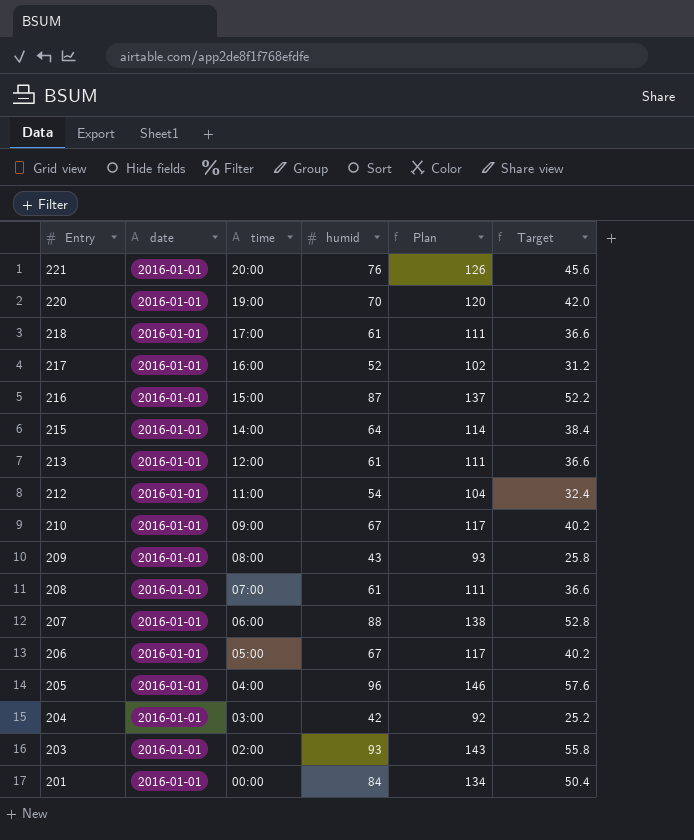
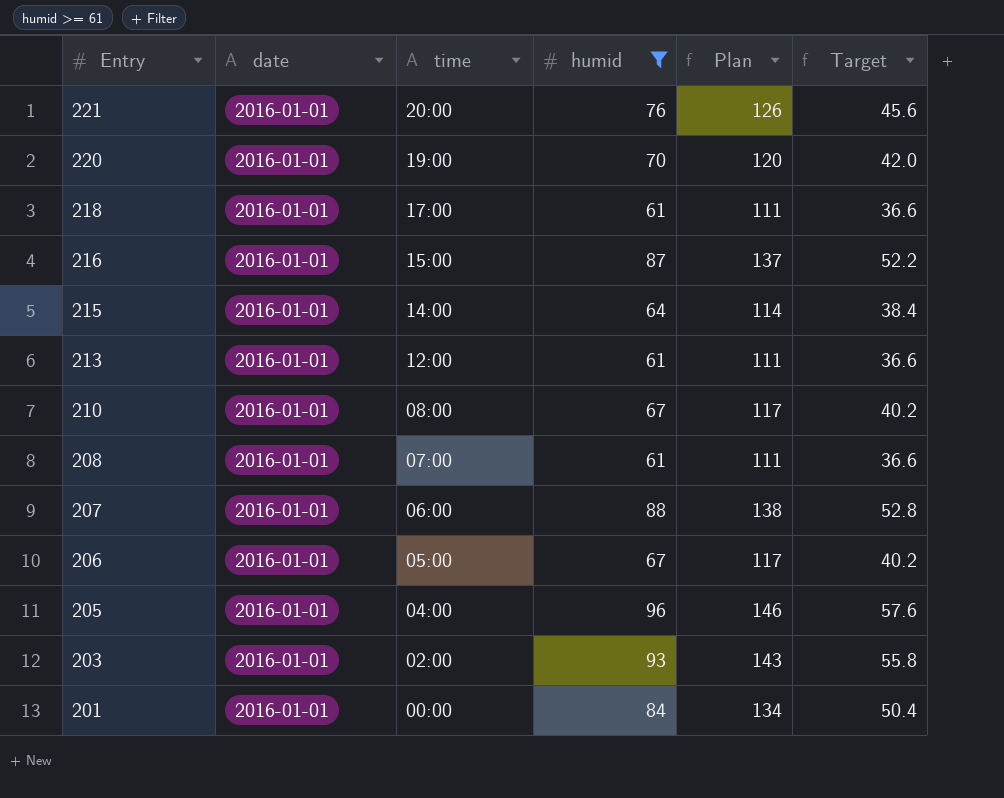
filter: none -> humid >= 61
210 | time: 09:00 -> 08:00

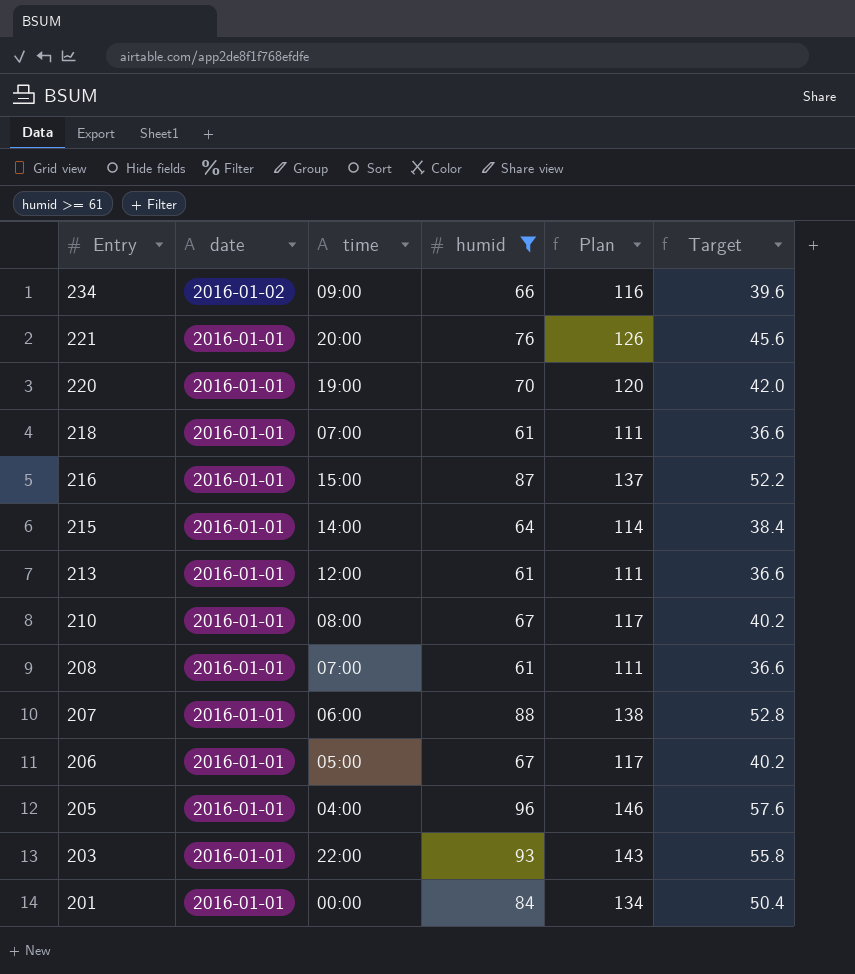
row 234: none -> 2016-01-02 | 09:00 | 66 | 116 | 39.6
218 | time: 17:00 -> 07:00
203 | time: 02:00 -> 22:00

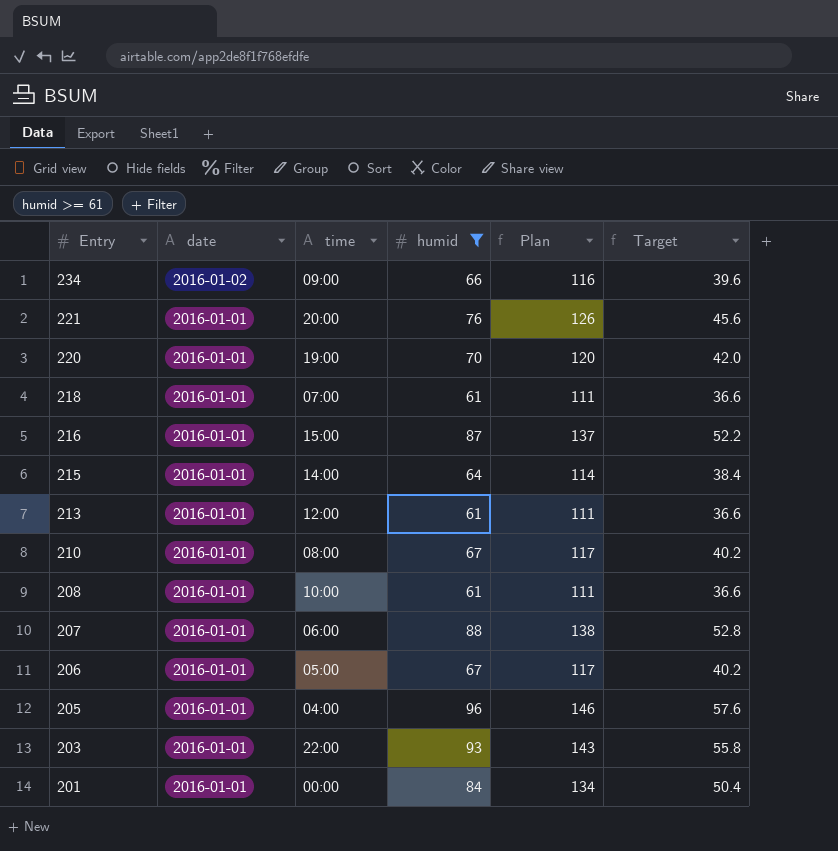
208 | time: 07:00 -> 10:00

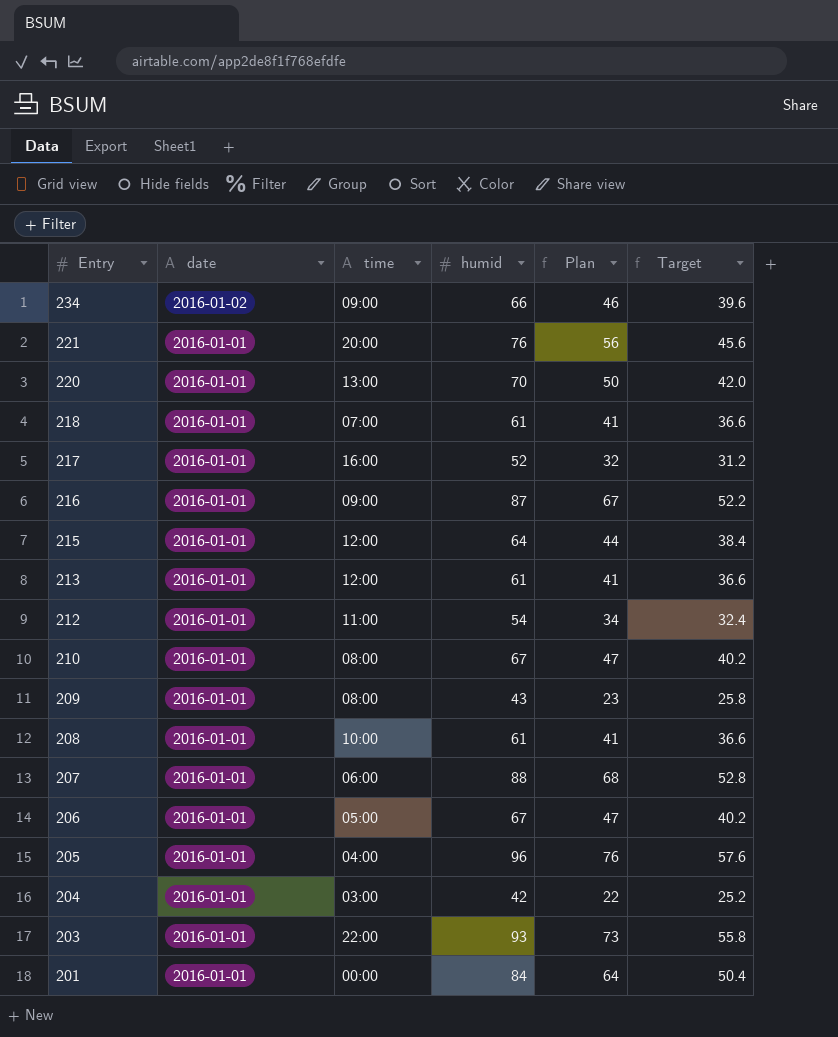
filter: humid >= 61 -> none
column Plan | formula: [humid] + 50 -> [humid] - 20
220 | time: 19:00 -> 13:00
216 | time: 15:00 -> 09:00
215 | time: 14:00 -> 12:00

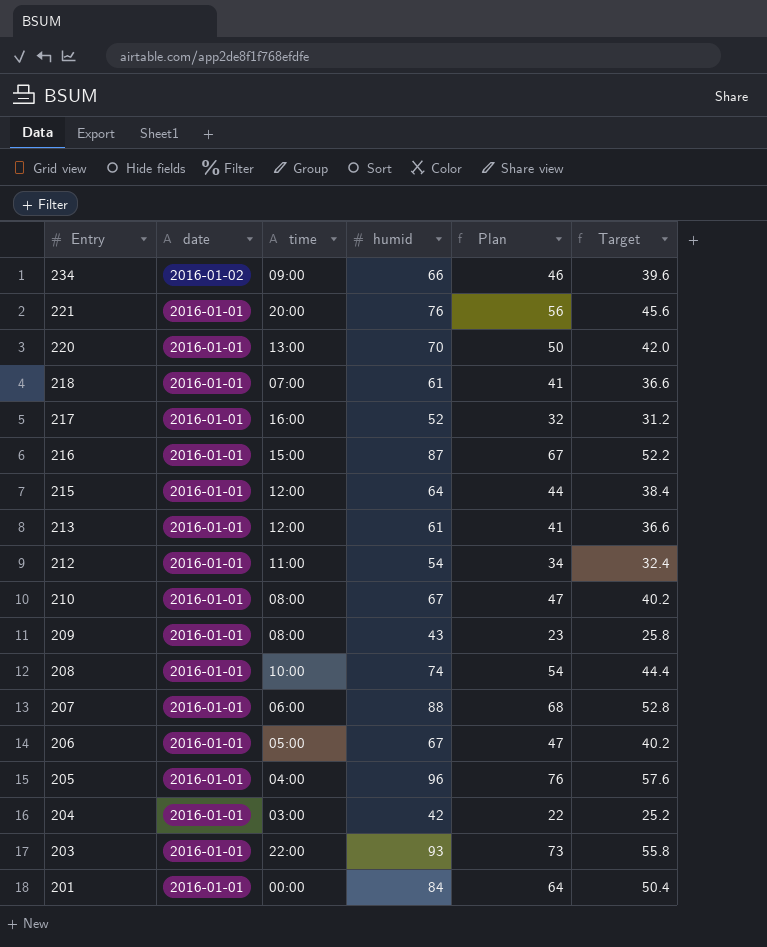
216 | time: 09:00 -> 15:00
208 | humid: 61 -> 74
208 | Plan: 41 -> 54
208 | Target: 36.6 -> 44.4

